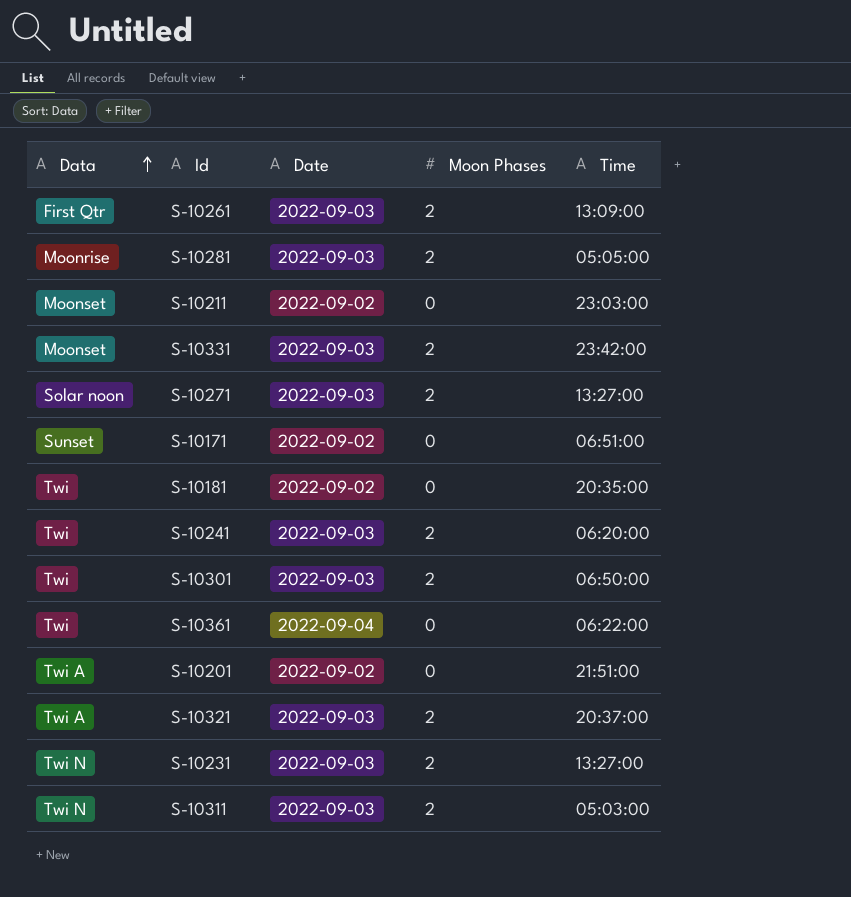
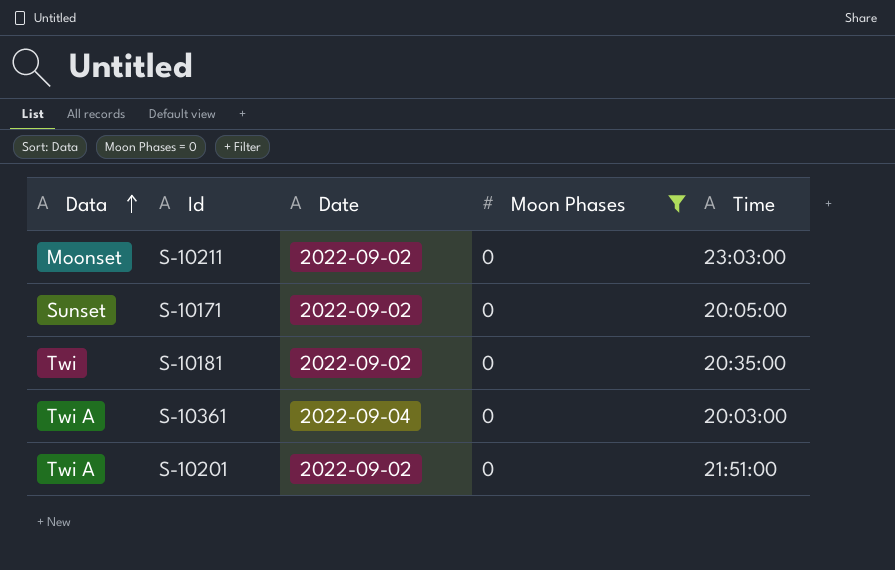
filter: none -> Moon Phases = 0
S-10171 | Time: 06:51:00 -> 20:05:00
S-10361 | Data: Twi -> Twi A
S-10361 | Time: 06:22:00 -> 20:03:00

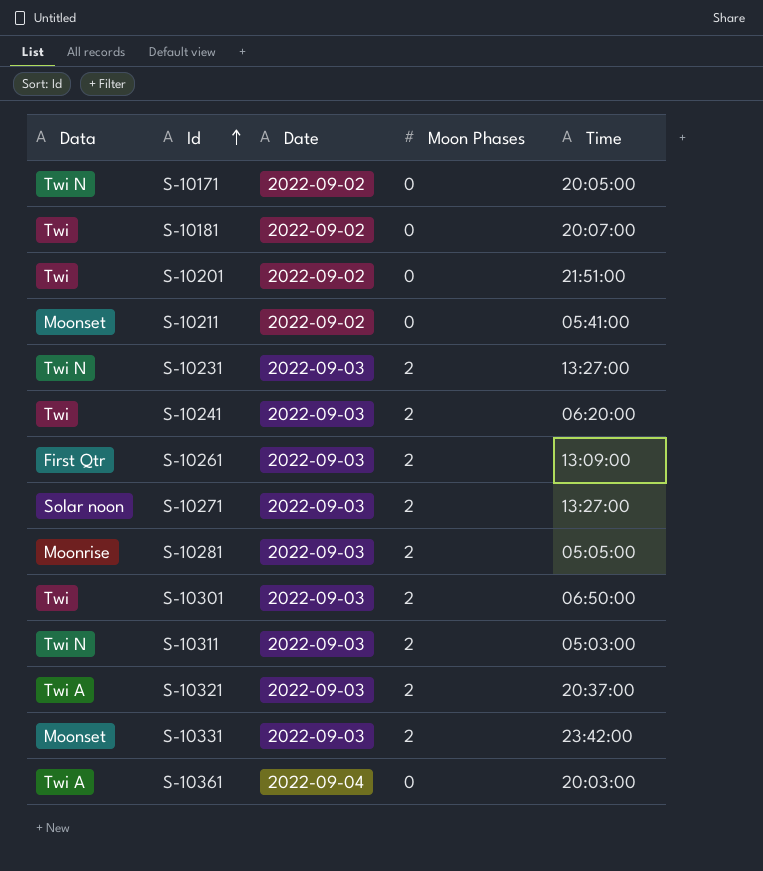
filter: Moon Phases = 0 -> none
row order: Data ascending -> Id ascending
S-10171 | Data: Sunset -> Twi N
S-10181 | Time: 20:35:00 -> 20:07:00
S-10201 | Data: Twi A -> Twi
S-10211 | Time: 23:03:00 -> 05:41:00

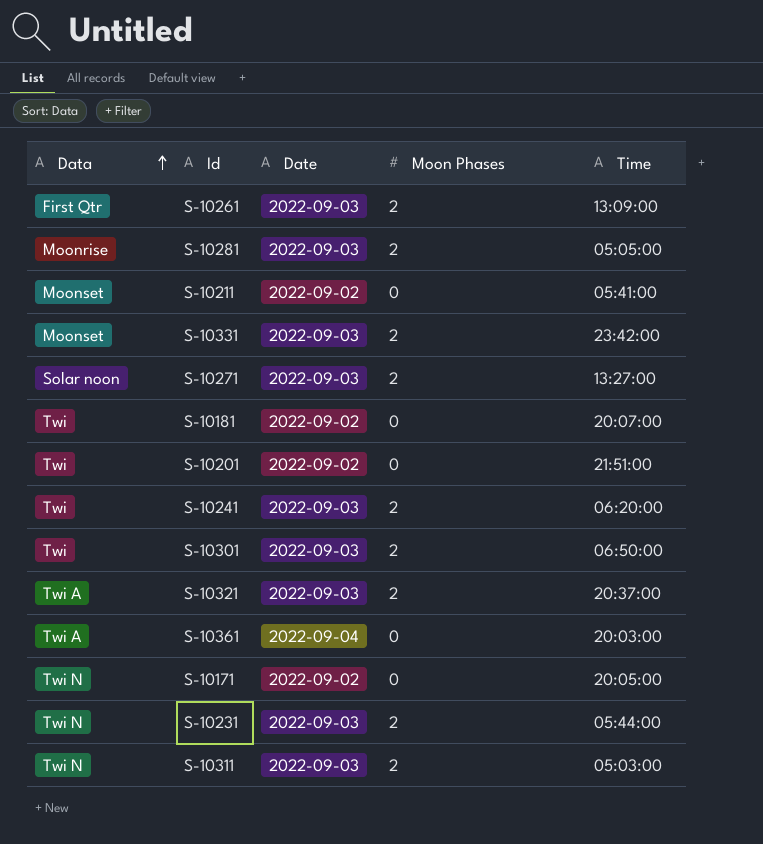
row order: Id ascending -> Data ascending
S-10231 | Time: 13:27:00 -> 05:44:00

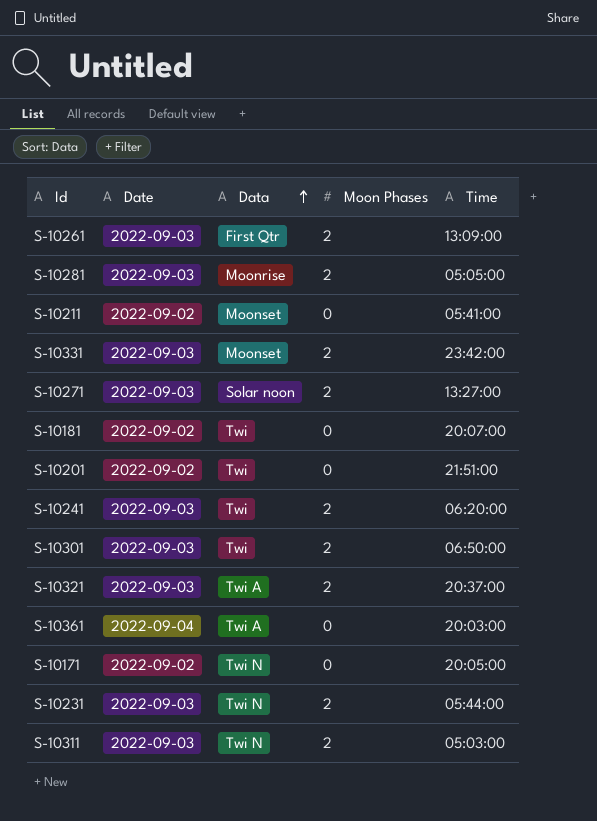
column Data | position: 1 -> 3

